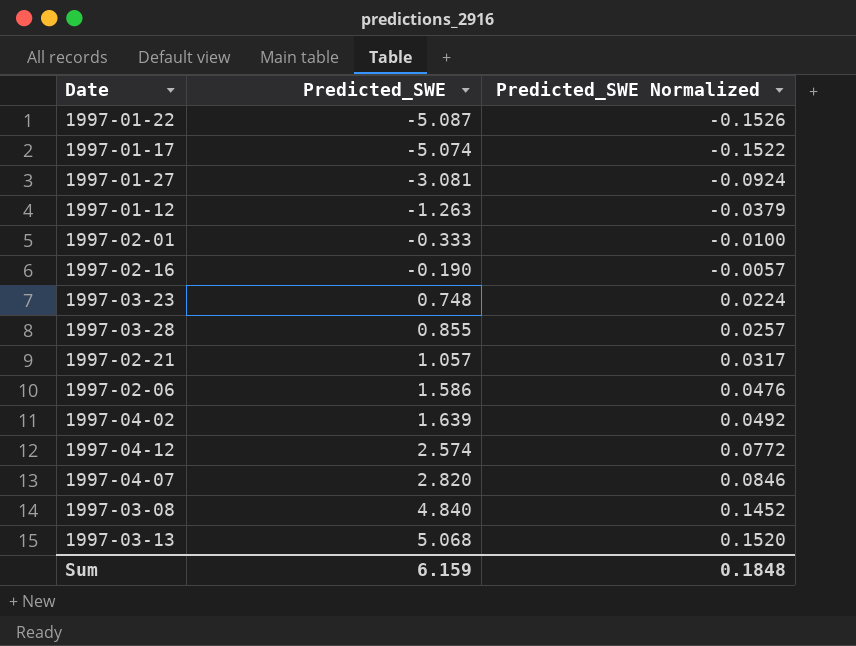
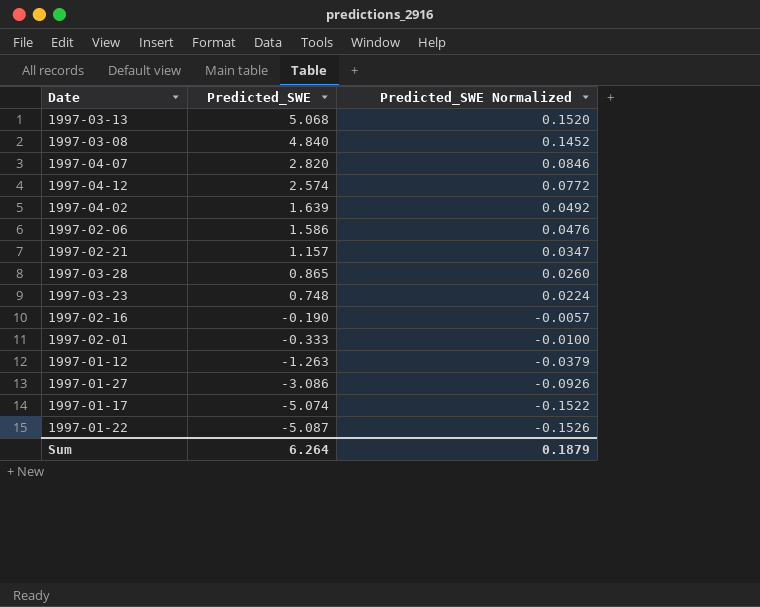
row order: Predicted_SWE ascending -> Predicted_SWE descending
1997-02-21 | Predicted_SWE: 1.057 -> 1.157
1997-02-21 | Predicted_SWE Normalized: 0.0317 -> 0.0347
1997-03-28 | Predicted_SWE: 0.855 -> 0.865
1997-03-28 | Predicted_SWE Normalized: 0.0257 -> 0.0260
1997-01-27 | Predicted_SWE: -3.081 -> -3.086
1997-01-27 | Predicted_SWE Normalized: -0.0924 -> -0.0926
Sum | Predicted_SWE: 6.159 -> 6.264
Sum | Predicted_SWE Normalized: 0.1848 -> 0.1879

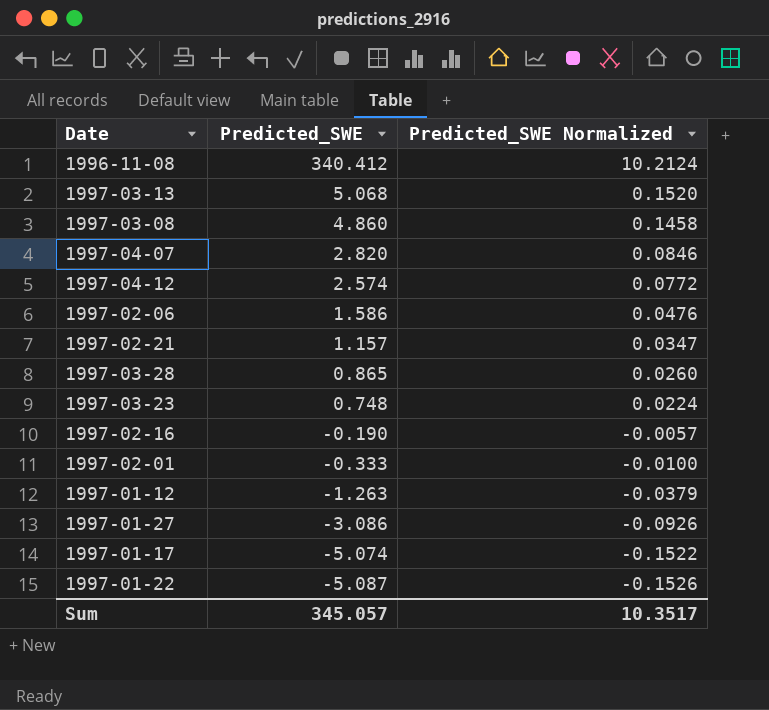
row 1997-04-02: 1.639 | 0.0492 -> none
row 1996-11-08: none -> 340.412 | 10.2124
1997-03-08 | Predicted_SWE: 4.840 -> 4.860
1997-03-08 | Predicted_SWE Normalized: 0.1452 -> 0.1458
Sum | Predicted_SWE: 6.264 -> 345.057
Sum | Predicted_SWE Normalized: 0.1879 -> 10.3517

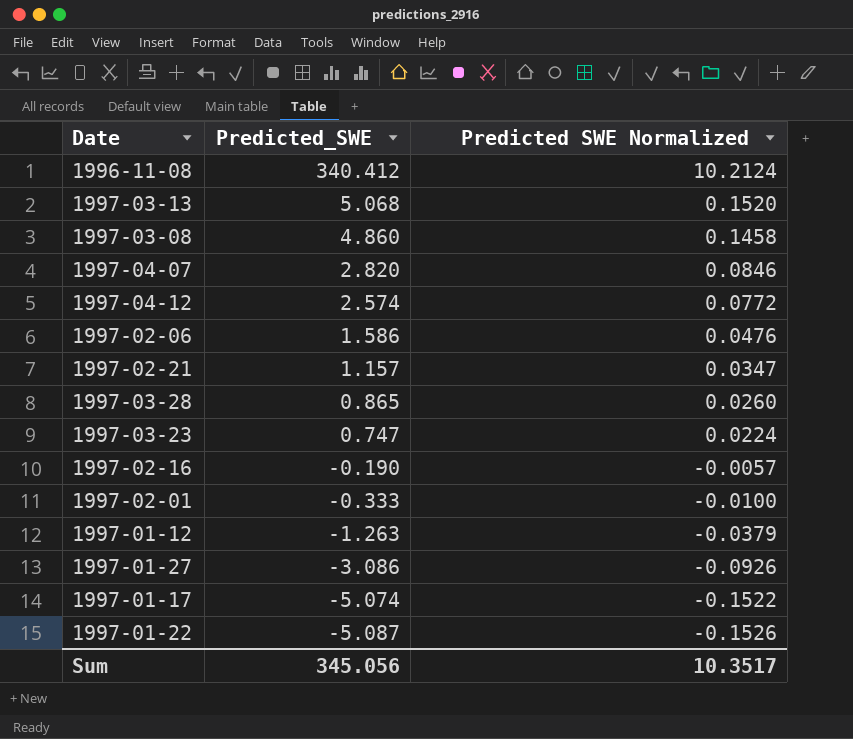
column name: Predicted_SWE Normalized -> Predicted SWE Normalized
1997-03-23 | Predicted_SWE: 0.748 -> 0.747
Sum | Predicted_SWE: 345.057 -> 345.056

